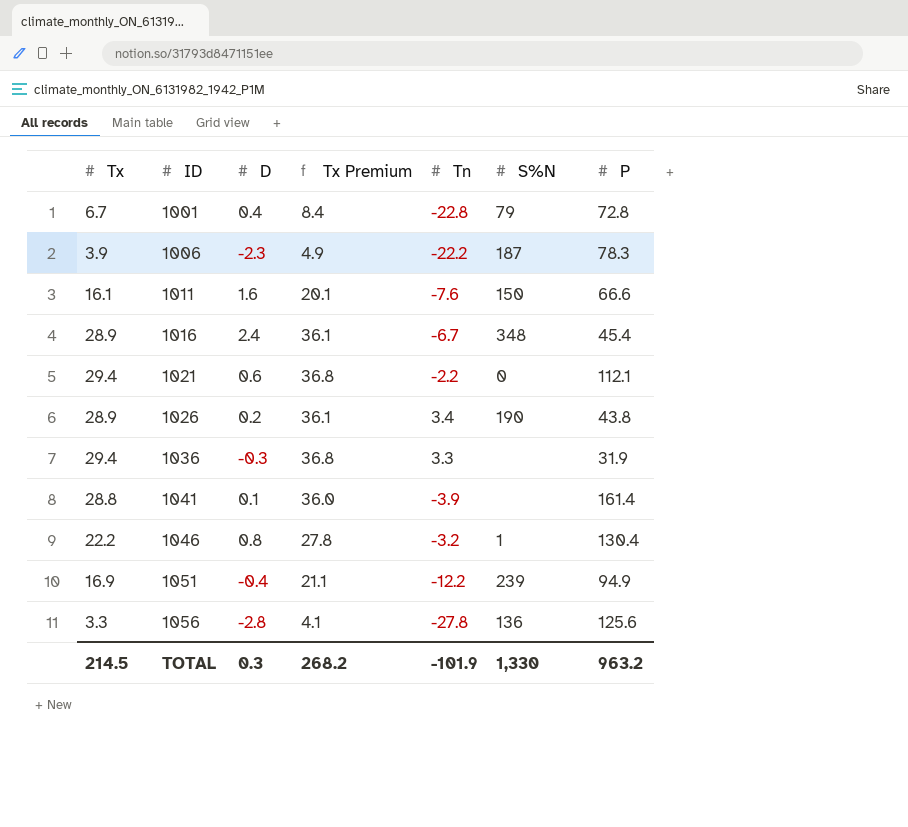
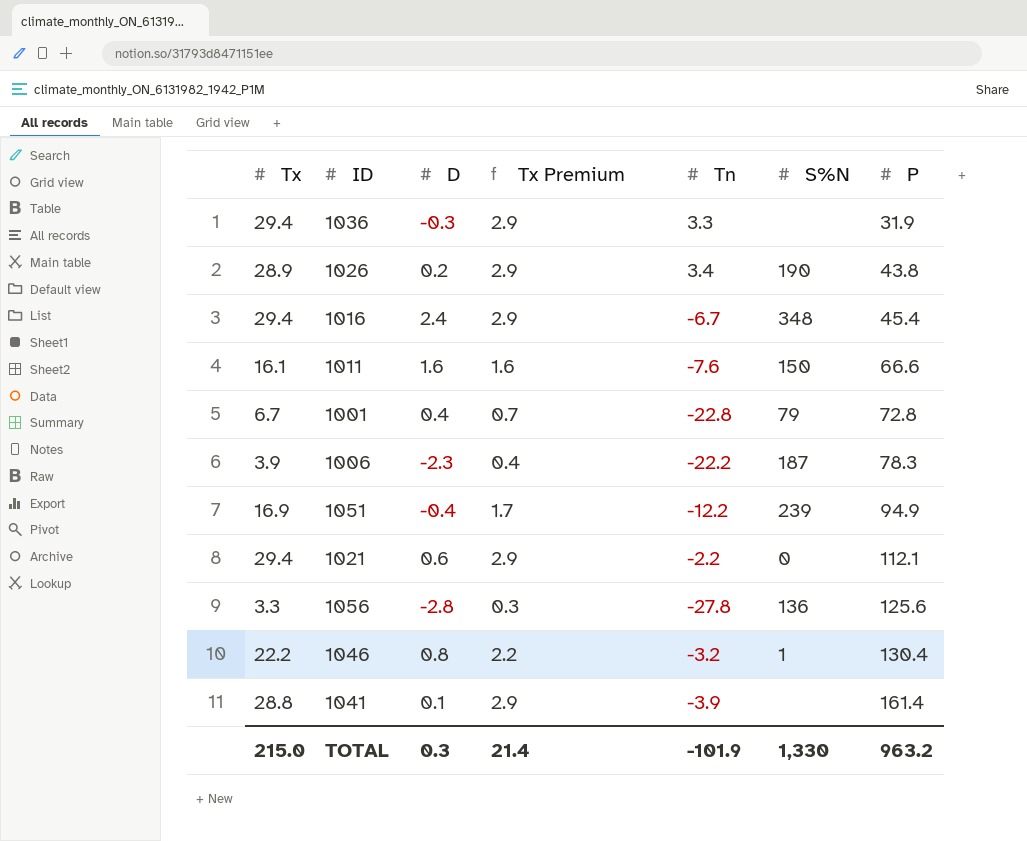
row order: ID ascending -> P ascending
column Tx Premium | formula: [Tx] * 1.25 -> [Tx] * 0.1
1016 | Tx: 28.9 -> 29.4
TOTAL | Tx: 214.5 -> 215.0
TOTAL | Tx Premium: 268.2 -> 21.4

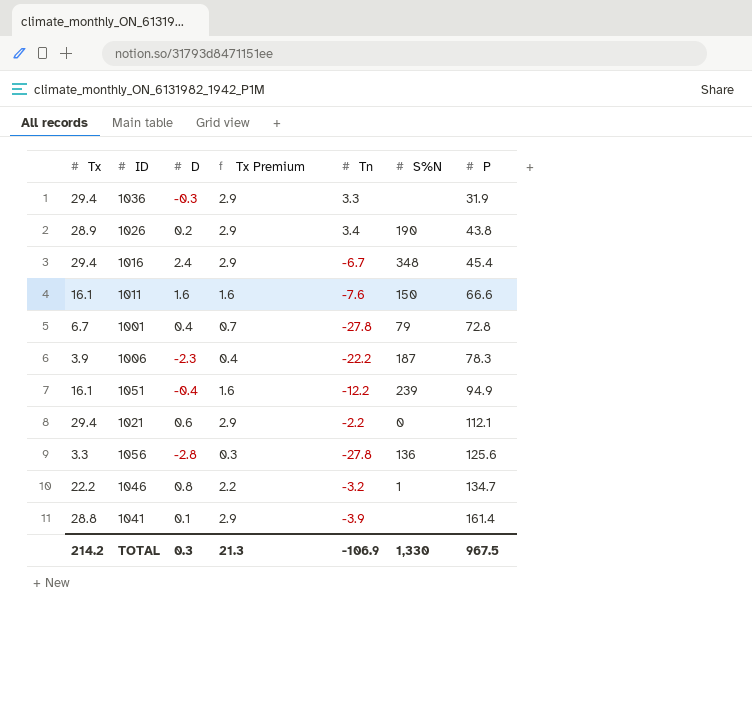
1001 | Tn: -22.8 -> -27.8
1051 | Tx: 16.9 -> 16.1
1051 | Tx Premium: 1.7 -> 1.6
1046 | P: 130.4 -> 134.7
TOTAL | Tx: 215.0 -> 214.2
TOTAL | Tx Premium: 21.4 -> 21.3
TOTAL | Tn: -101.9 -> -106.9
TOTAL | P: 963.2 -> 967.5

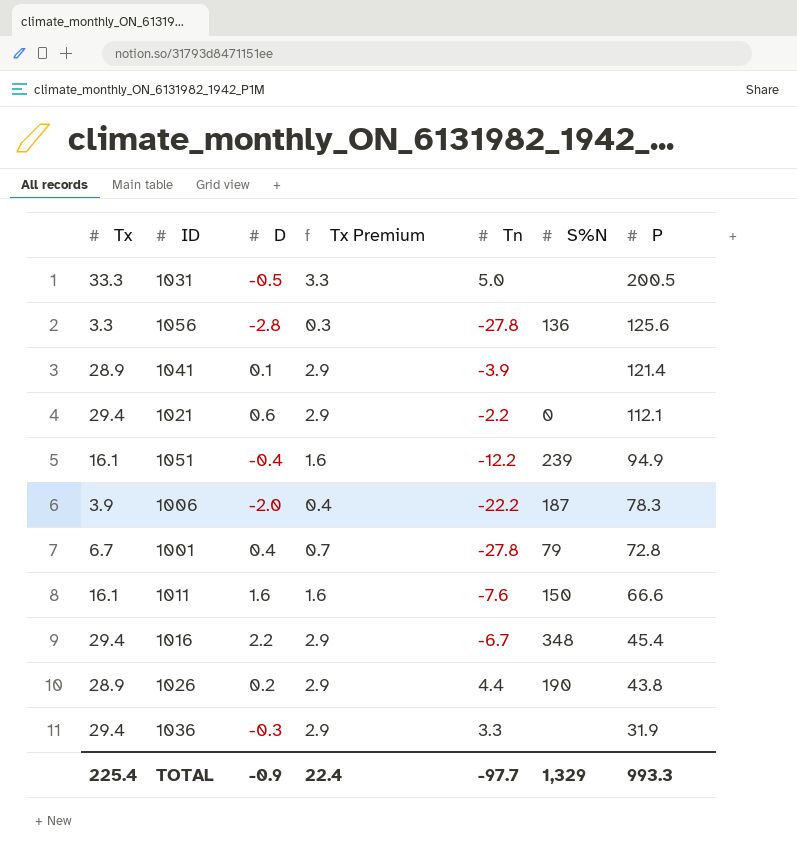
row order: P ascending -> P descending
row 1046: 22.2 | 0.8 | 2.2 | -3.2 | 1 | 134.7 -> none
row 1031: none -> 33.3 | -0.5 | 3.3 | 5.0 | none | 200.5
1041 | Tx: 28.8 -> 28.9
1041 | P: 161.4 -> 121.4
1006 | D: -2.3 -> -2.0
1016 | D: 2.4 -> 2.2
1026 | Tn: 3.4 -> 4.4
TOTAL | Tx: 214.2 -> 225.4
TOTAL | D: 0.3 -> -0.9
TOTAL | Tx Premium: 21.3 -> 22.4
TOTAL | Tn: -106.9 -> -97.7
TOTAL | S%N: 1,330 -> 1,329
TOTAL | P: 967.5 -> 993.3

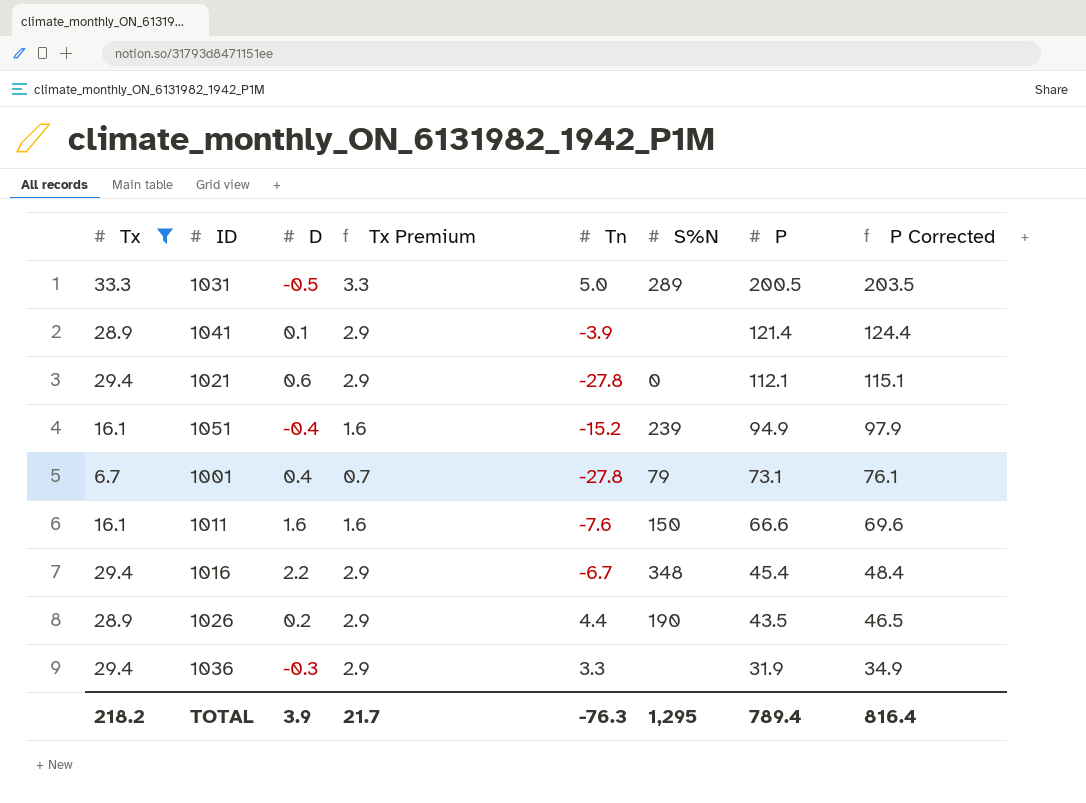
filter: none -> Tx >= 6.7
column P Corrected | formula: none -> [P] + 3
1031 | S%N: none -> 289
1021 | Tn: -2.2 -> -27.8
1051 | Tn: -12.2 -> -15.2
1001 | P: 72.8 -> 73.1
1026 | P: 43.8 -> 43.5
TOTAL | Tx: 225.4 -> 218.2
TOTAL | D: -0.9 -> 3.9
TOTAL | Tx Premium: 22.4 -> 21.7
TOTAL | Tn: -97.7 -> -76.3
TOTAL | S%N: 1,329 -> 1,295
TOTAL | P: 993.3 -> 789.4

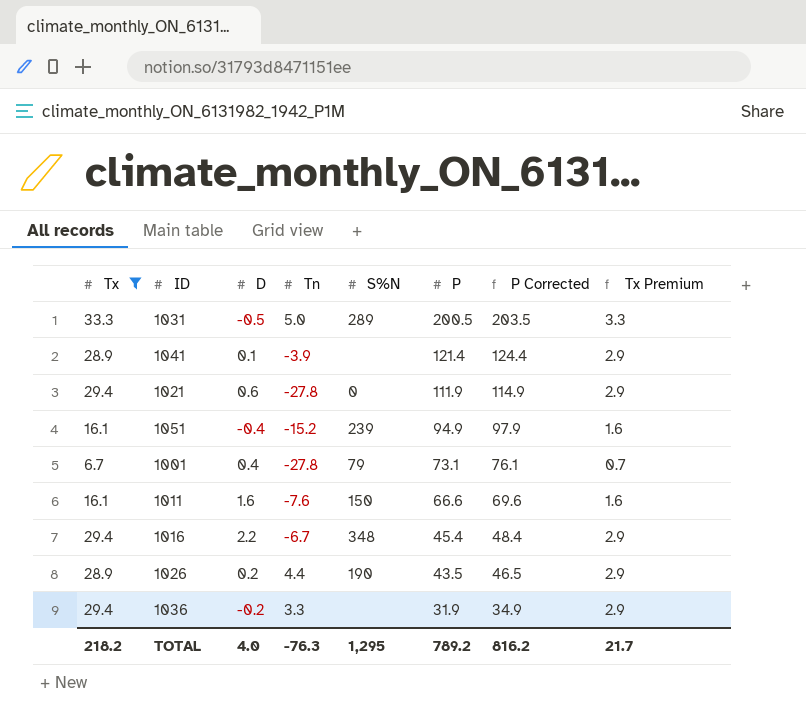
column Tx Premium | position: 4 -> 8
1021 | P: 112.1 -> 111.9
1021 | P Corrected: 115.1 -> 114.9
1036 | D: -0.3 -> -0.2
TOTAL | D: 3.9 -> 4.0
TOTAL | P: 789.4 -> 789.2
TOTAL | P Corrected: 816.4 -> 816.2

